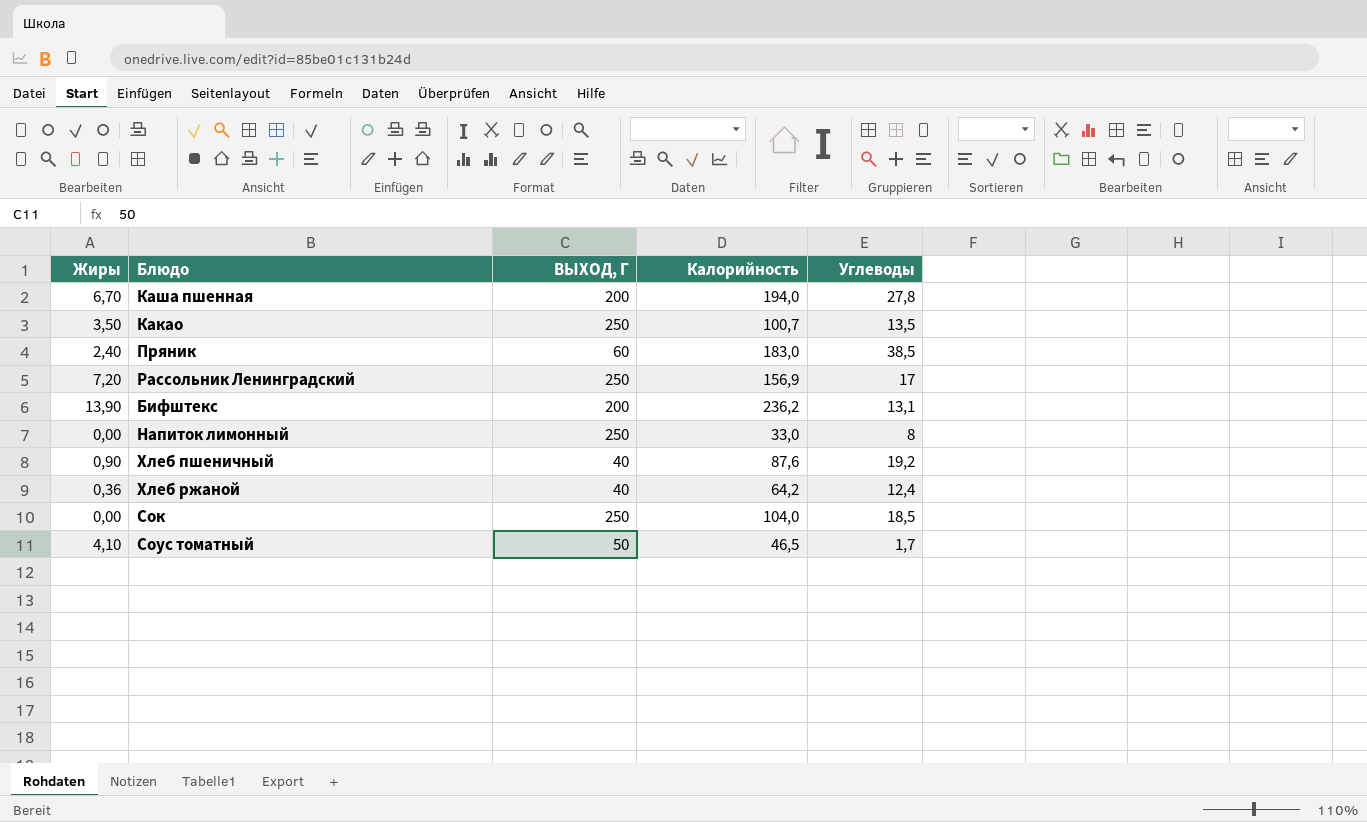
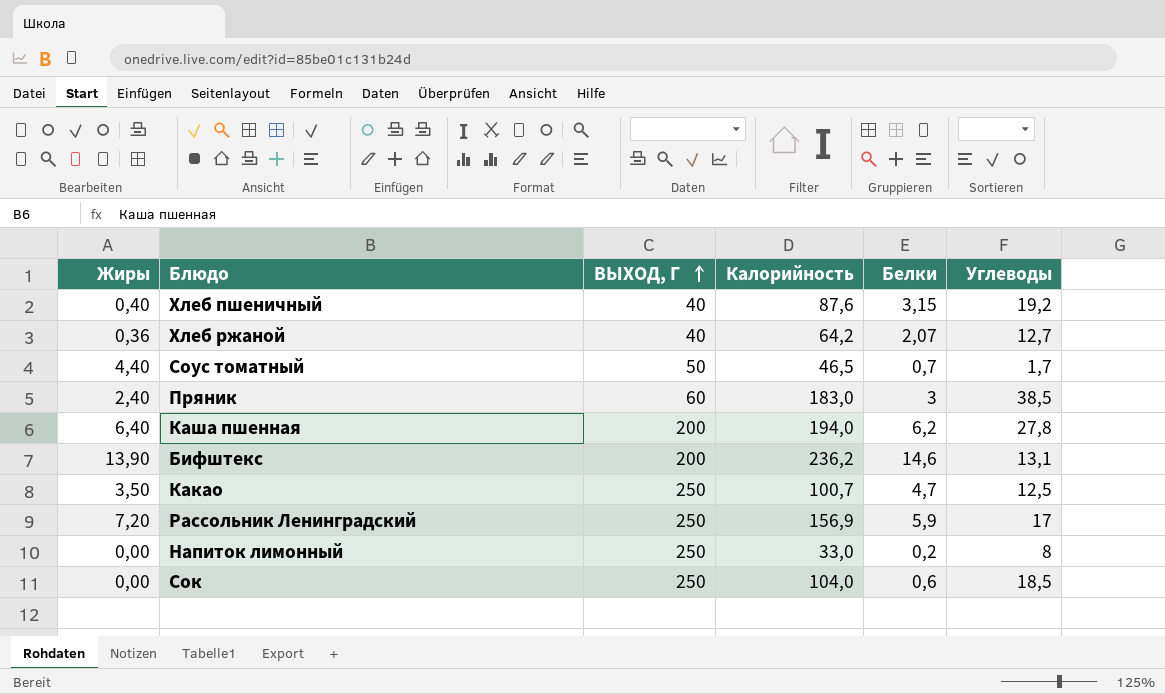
row order: none -> ВЫХОД, Г ascending
column Белки | position: none -> 5
Хлеб пшеничный | Жиры: 0,90 -> 0,40
Хлеб ржаной | Углеводы: 12,4 -> 12,7
Соус томатный | Жиры: 4,10 -> 4,40
Каша пшенная | Жиры: 6,70 -> 6,40
Какао | Углеводы: 13,5 -> 12,5

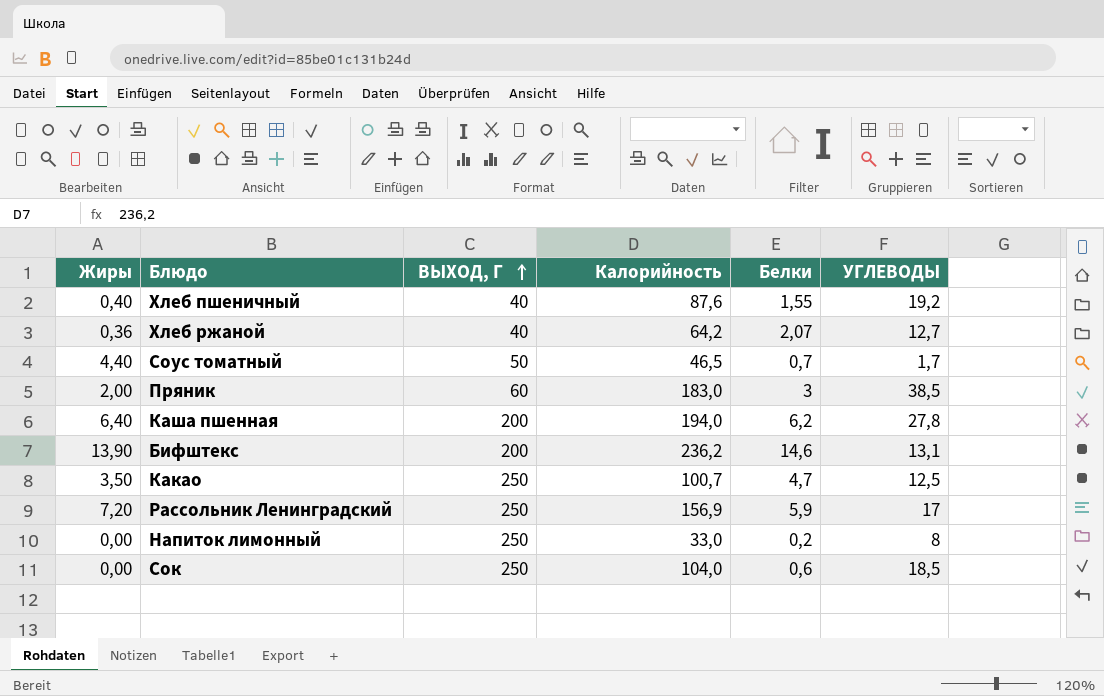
column name: Углеводы -> УГЛЕВОДЫ
Хлеб пшеничный | Белки: 3,15 -> 1,55
Пряник | Жиры: 2,40 -> 2,00

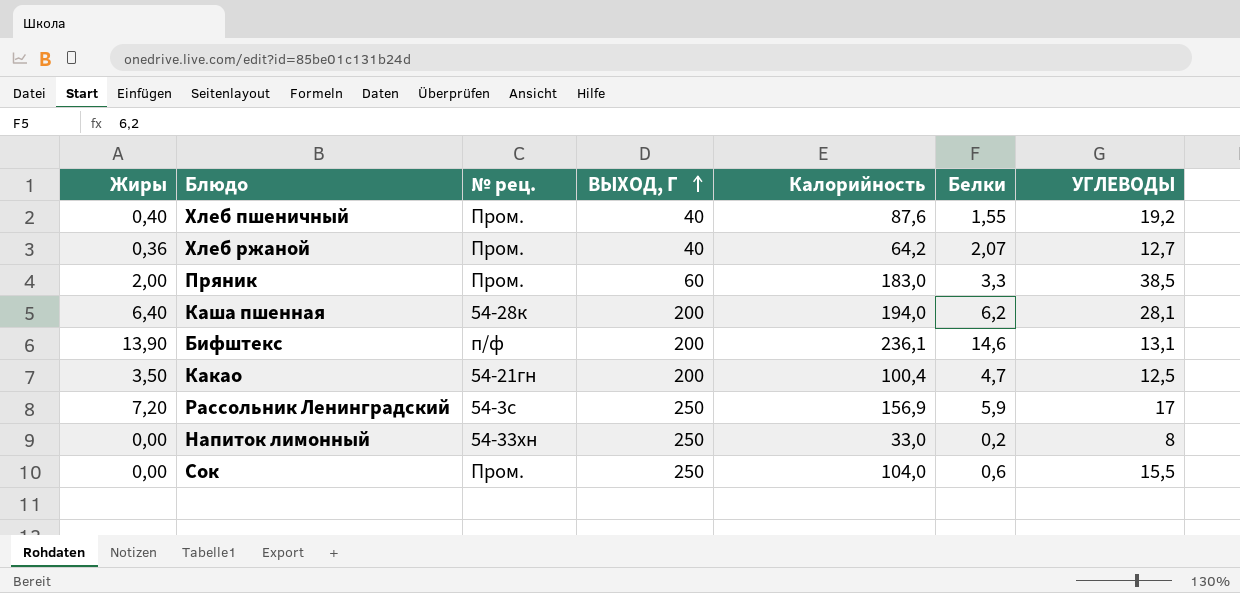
column № рец. | position: none -> 3
row Соус томатный: 4,40 | 50 | 46,5 | 0,7 | 1,7 -> none
Пряник | Белки: 3 -> 3,3
Каша пшенная | УГЛЕВОДЫ: 27,8 -> 28,1
Бифштекс | Калорийность: 236,2 -> 236,1
Какао | ВЫХОД, Г: 250 -> 200
Какао | Калорийность: 100,7 -> 100,4
Сок | УГЛЕВОДЫ: 18,5 -> 15,5

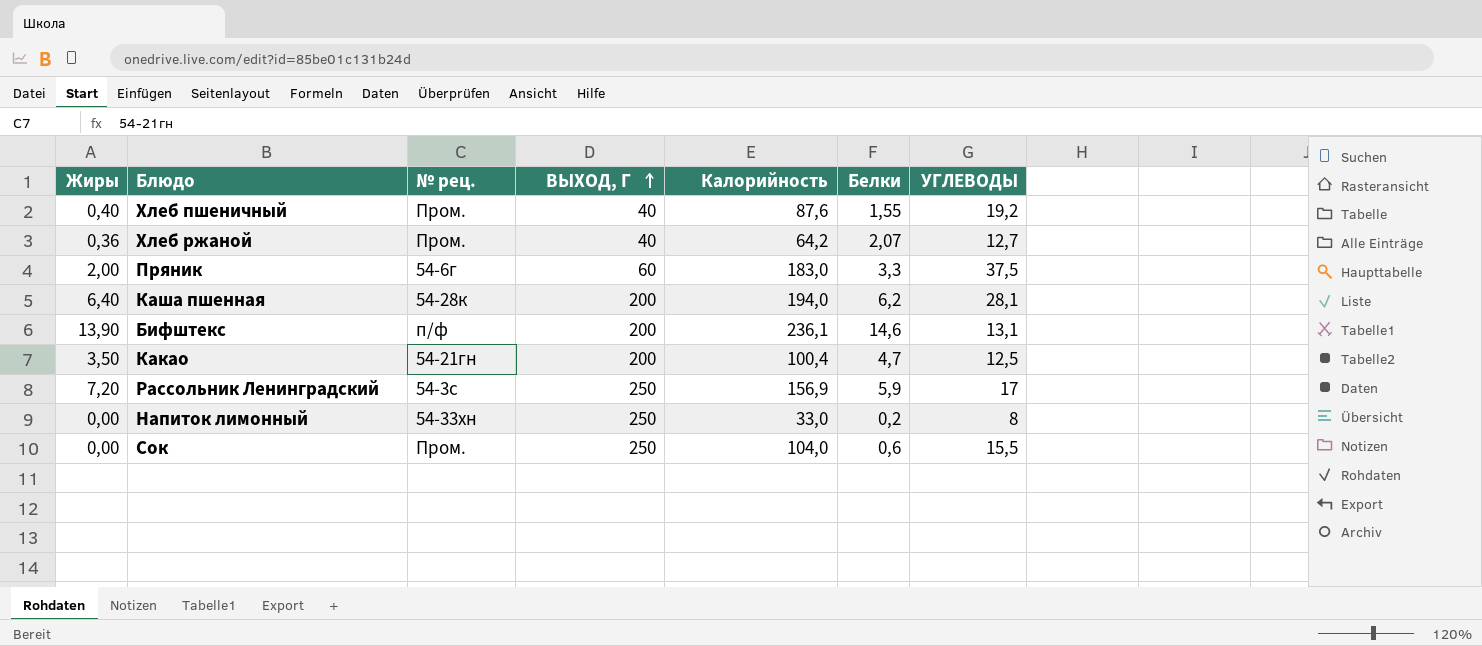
Пряник | № рец.: Пром. -> 54-6г
Пряник | УГЛЕВОДЫ: 38,5 -> 37,5

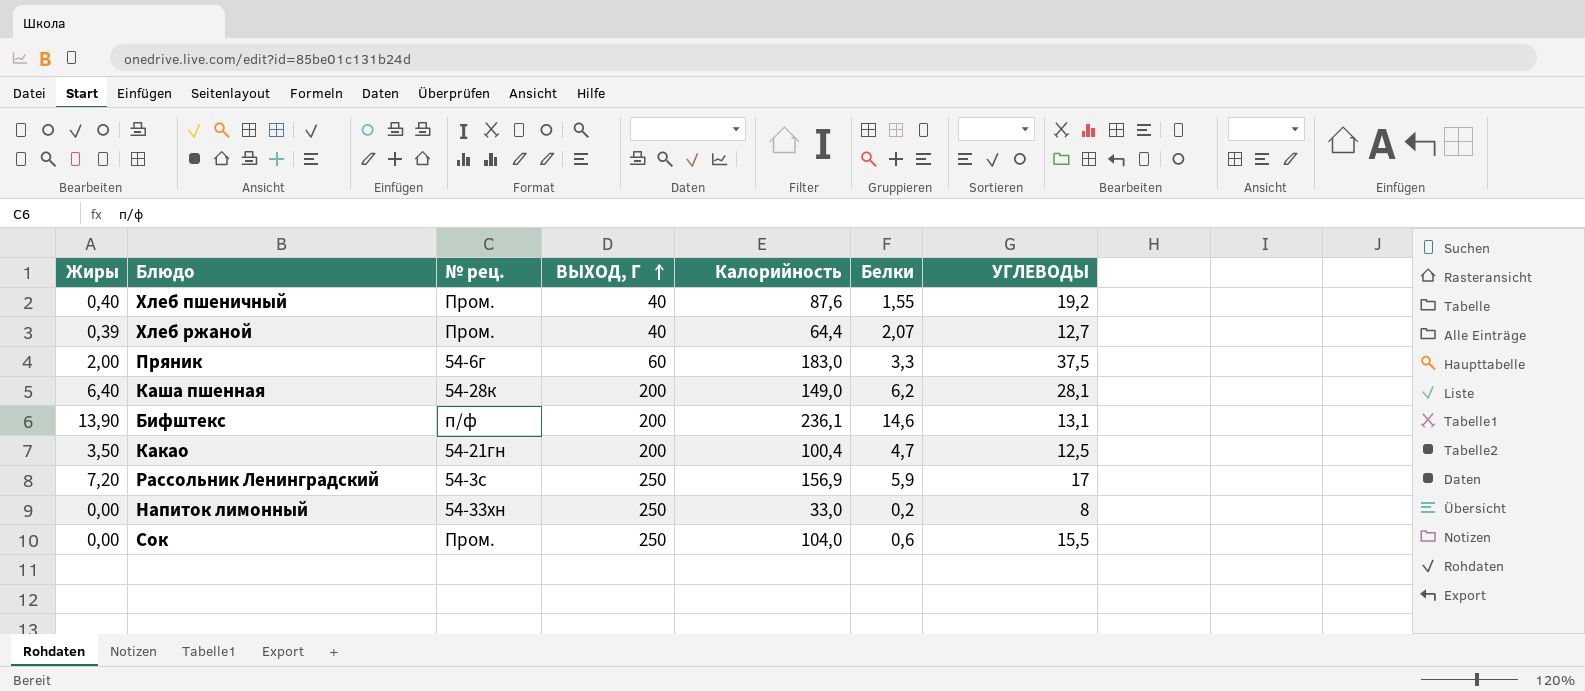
Хлеб ржаной | Жиры: 0,36 -> 0,39
Хлеб ржаной | Калорийность: 64,2 -> 64,4
Каша пшенная | Калорийность: 194,0 -> 149,0

